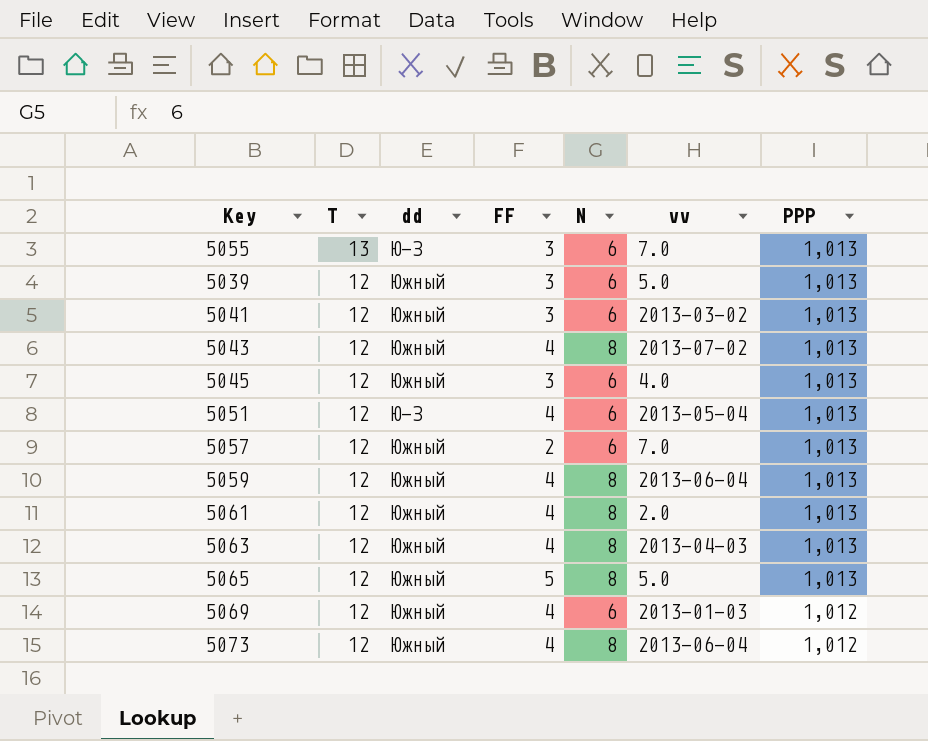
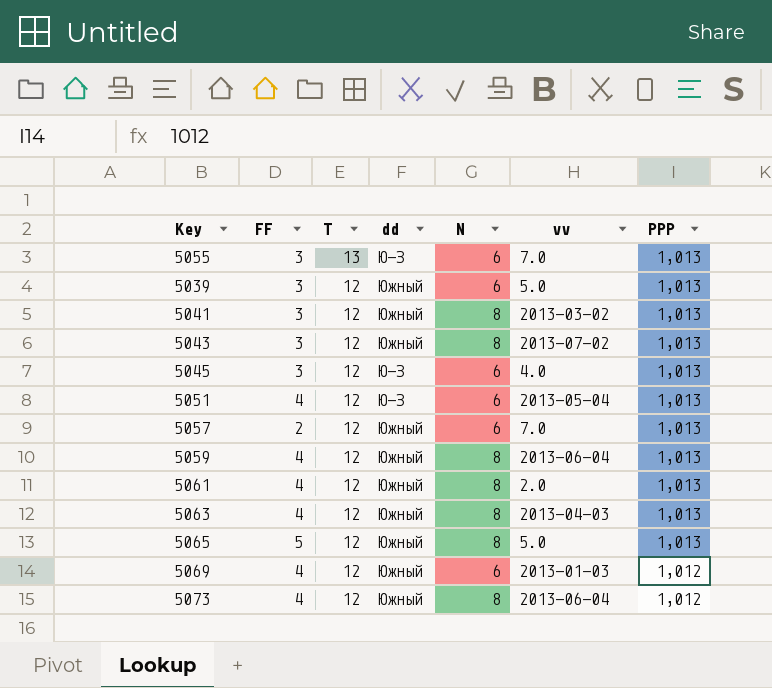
column FF | position: 4 -> 2
5041 | N: 6 -> 8
5043 | FF: 4 -> 3
5045 | dd: Южный -> Ю-З

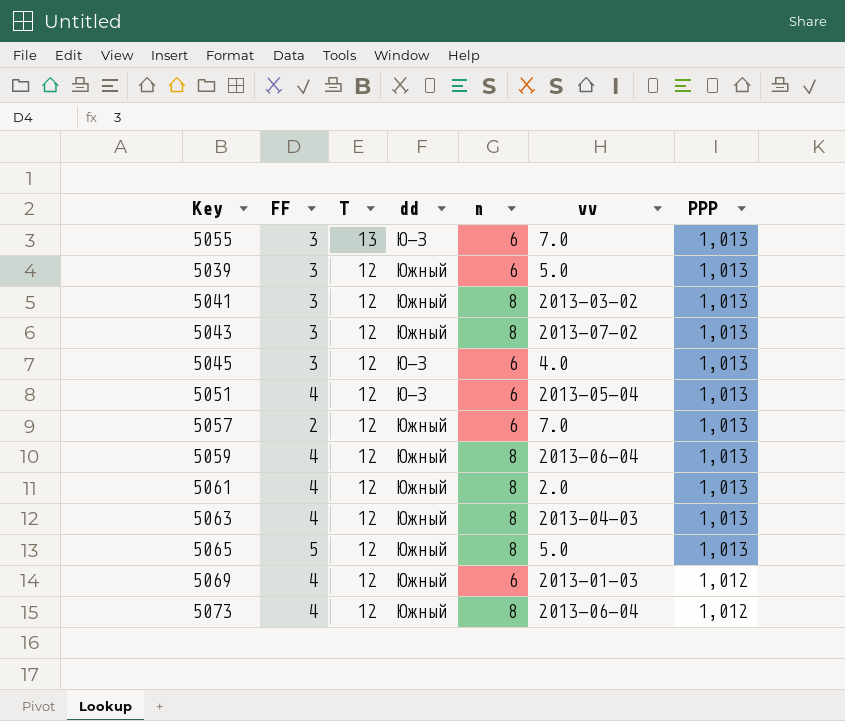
column name: N -> n

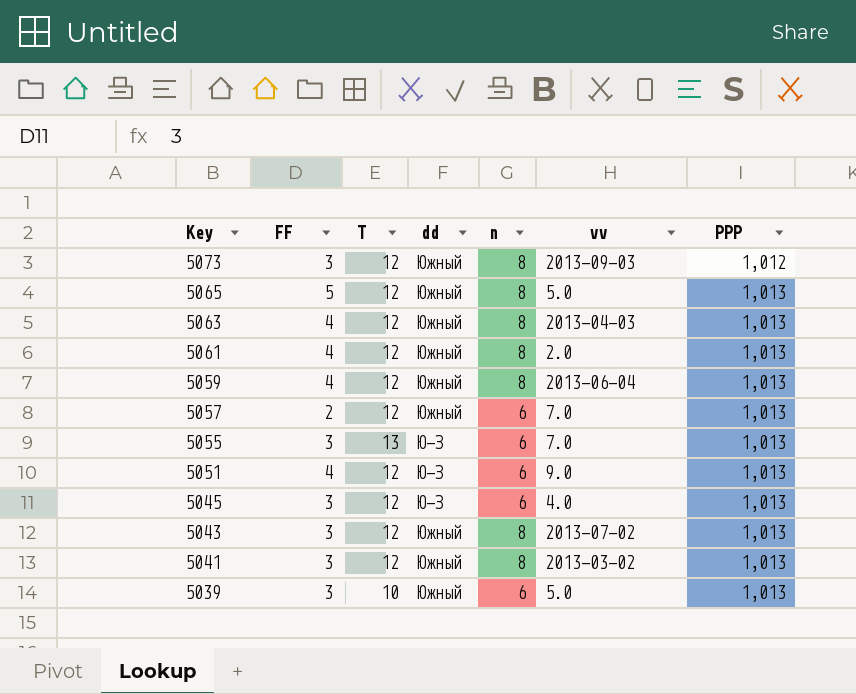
row order: T descending -> Key descending
row 5069: 4 | 12 | Южный | 6 | 2013-01-03 | 1,012 -> none
5073 | FF: 4 -> 3
5073 | vv: 2013-06-04 -> 2013-09-03
5051 | vv: 2013-05-04 -> 9.0
5039 | T: 12 -> 10

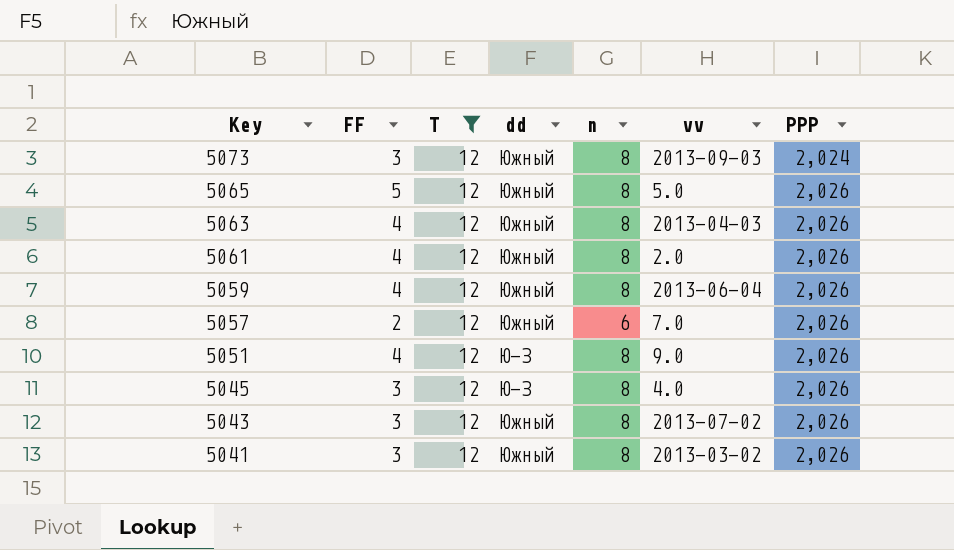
filter: none -> T = 12
5073 | PPP: 1,012 -> 2,024
5065 | PPP: 1,013 -> 2,026
5063 | PPP: 1,013 -> 2,026
5061 | PPP: 1,013 -> 2,026
5059 | PPP: 1,013 -> 2,026
5057 | PPP: 1,013 -> 2,026
5051 | n: 6 -> 8
5051 | PPP: 1,013 -> 2,026
5045 | n: 6 -> 8
5045 | PPP: 1,013 -> 2,026
5043 | PPP: 1,013 -> 2,026
5041 | PPP: 1,013 -> 2,026

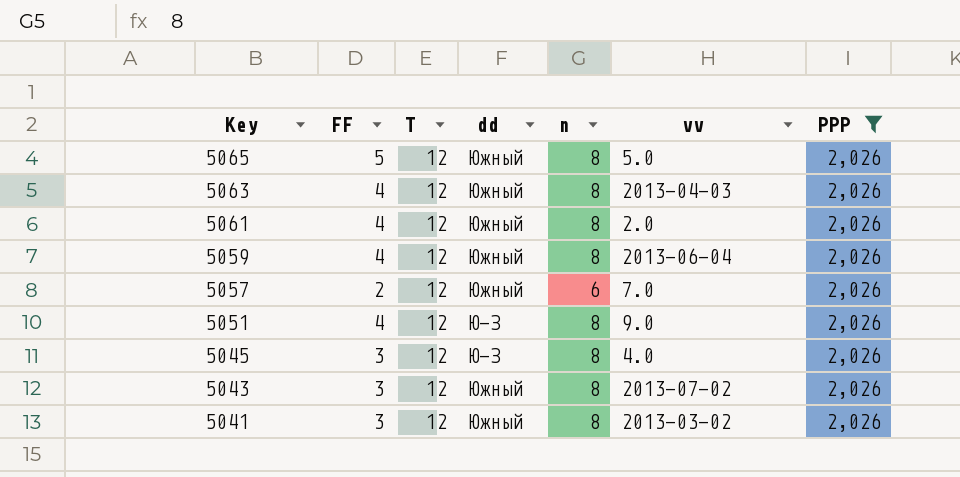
filter: T = 12 -> PPP = 2,026

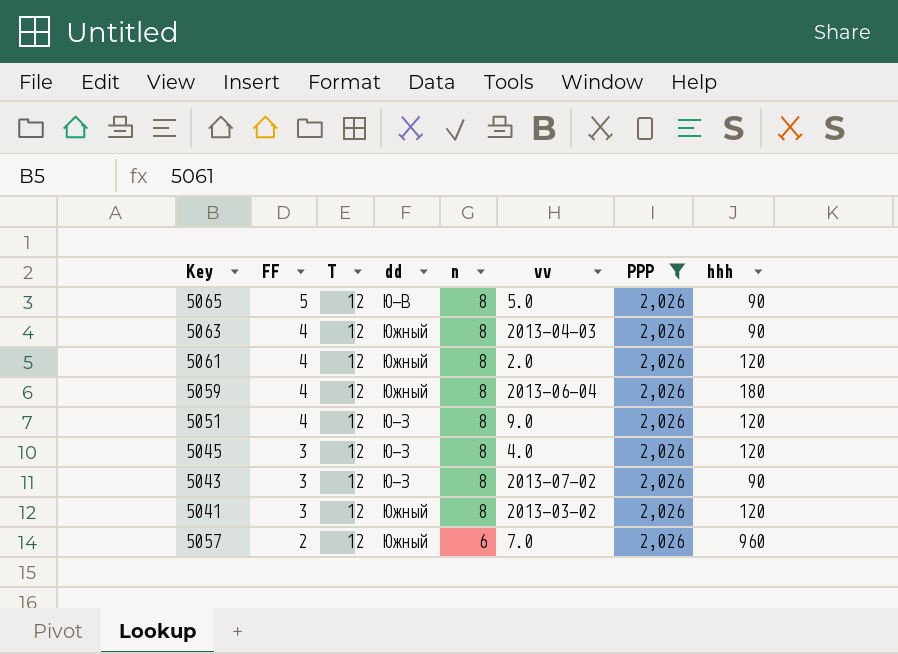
row order: Key descending -> FF descending
column hhh | position: none -> 8
5065 | dd: Южный -> Ю-В
5043 | dd: Южный -> Ю-З

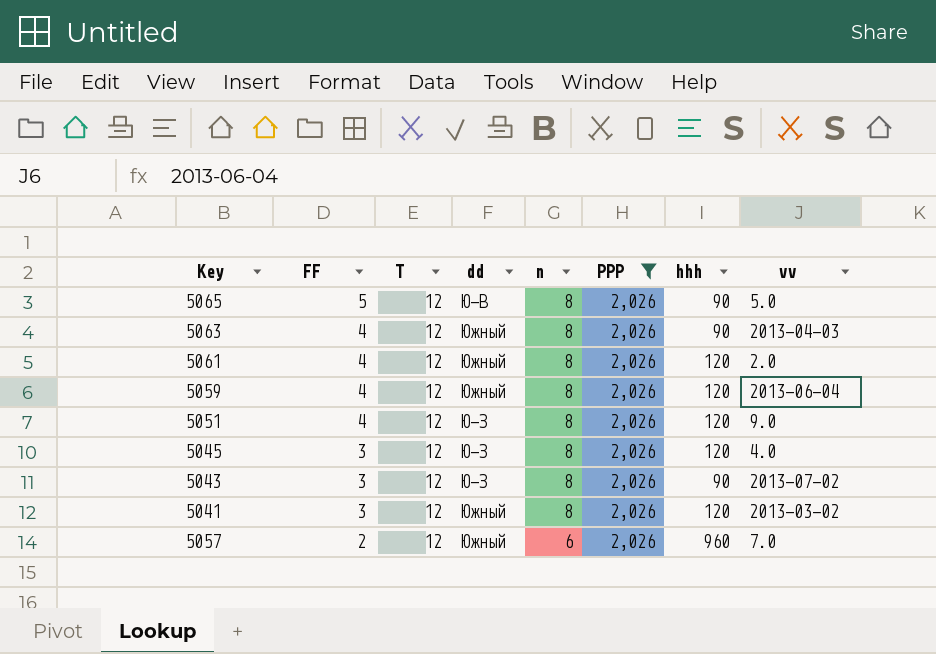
column vv | position: 6 -> 8
5059 | hhh: 180 -> 120

